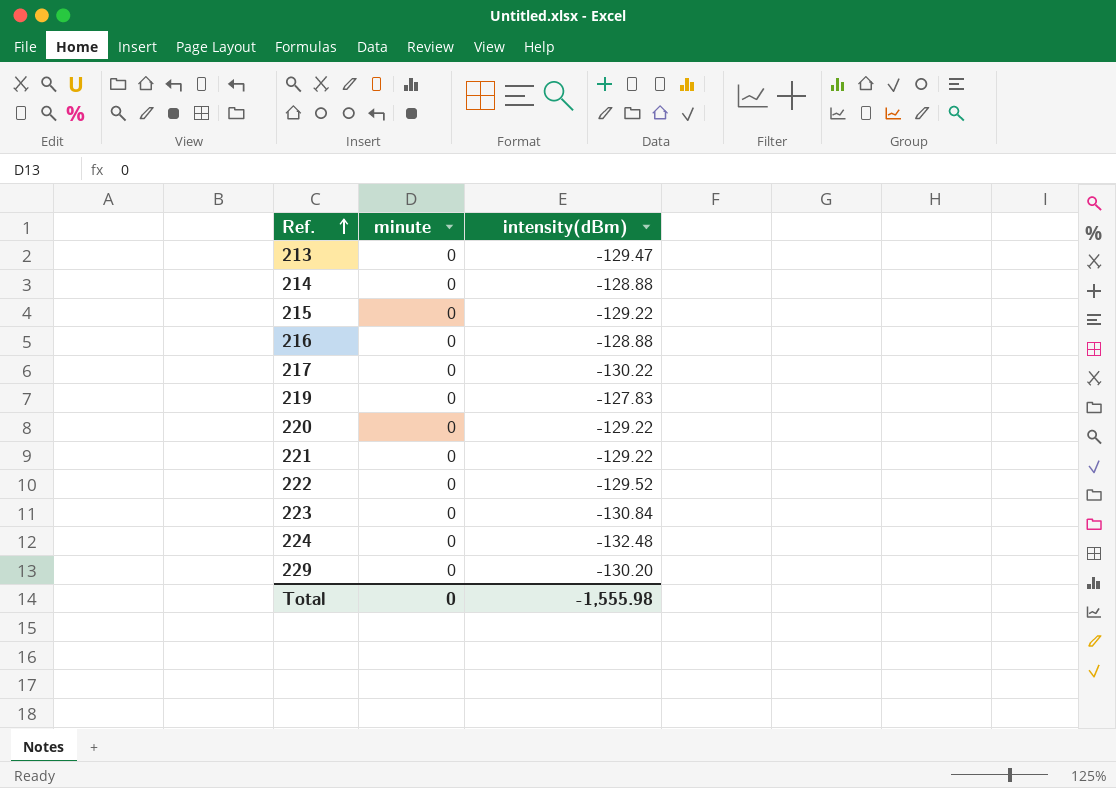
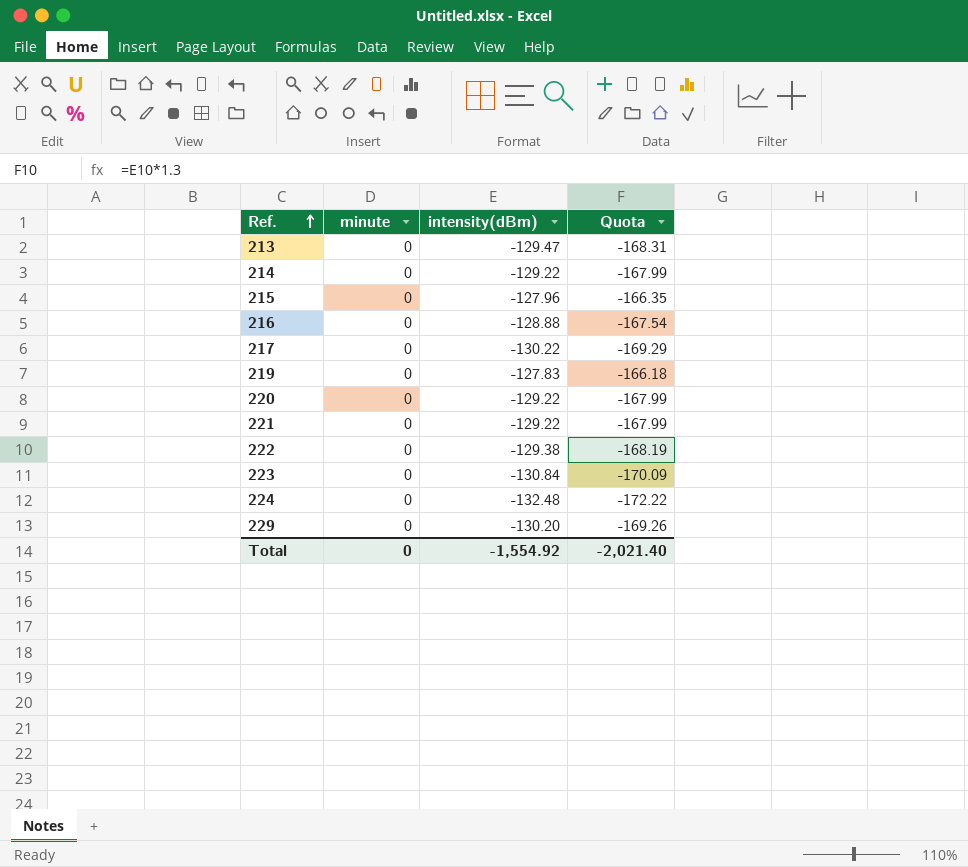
column Quota | formula: none -> [intensity(dBm)] * 1.3
214 | intensity(dBm): -128.88 -> -129.22
215 | intensity(dBm): -129.22 -> -127.96
222 | intensity(dBm): -129.52 -> -129.38
Total | intensity(dBm): -1,555.98 -> -1,554.92

